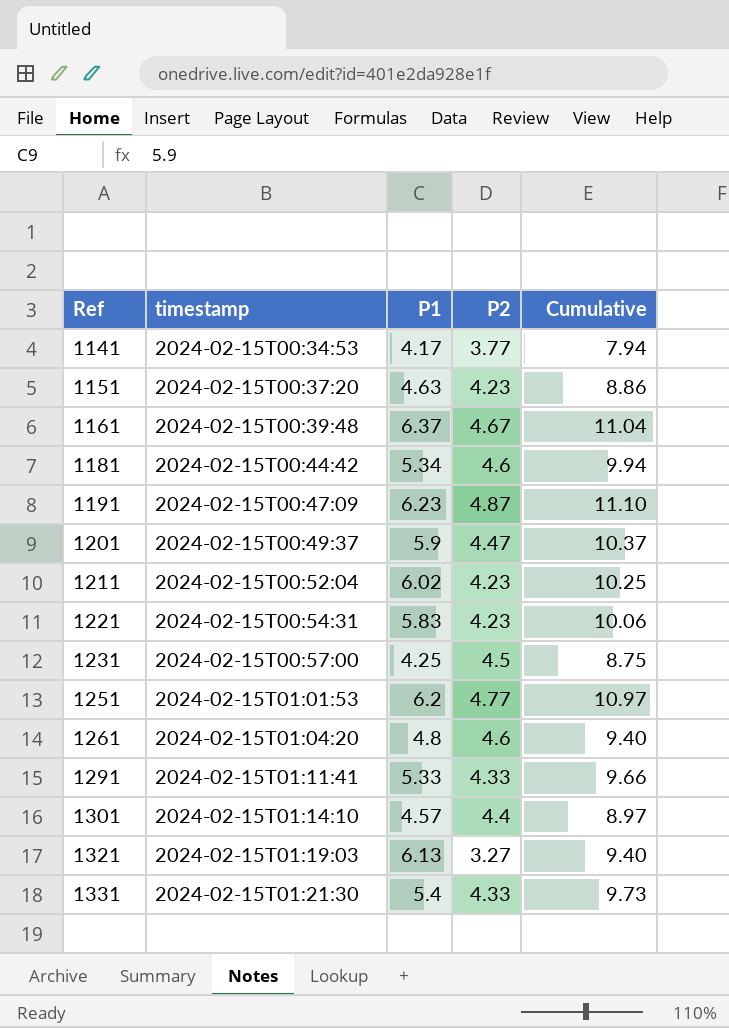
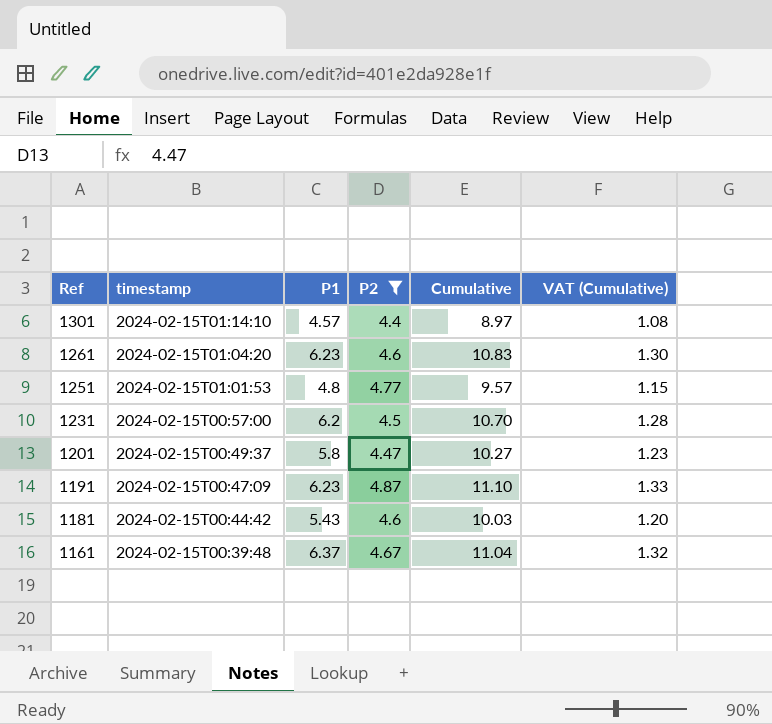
filter: none -> P2 >= 4.4
row order: Ref ascending -> Ref descending
column VAT (Cumulative) | formula: none -> [Cumulative] * 0.12
1261 | P1: 4.8 -> 6.23
1261 | Cumulative: 9.40 -> 10.83
1251 | P1: 6.2 -> 4.8
1251 | Cumulative: 10.97 -> 9.57
1231 | P1: 4.25 -> 6.2
1231 | Cumulative: 8.75 -> 10.70
1201 | P1: 5.9 -> 5.8
1201 | Cumulative: 10.37 -> 10.27
1181 | P1: 5.34 -> 5.43
1181 | Cumulative: 9.94 -> 10.03

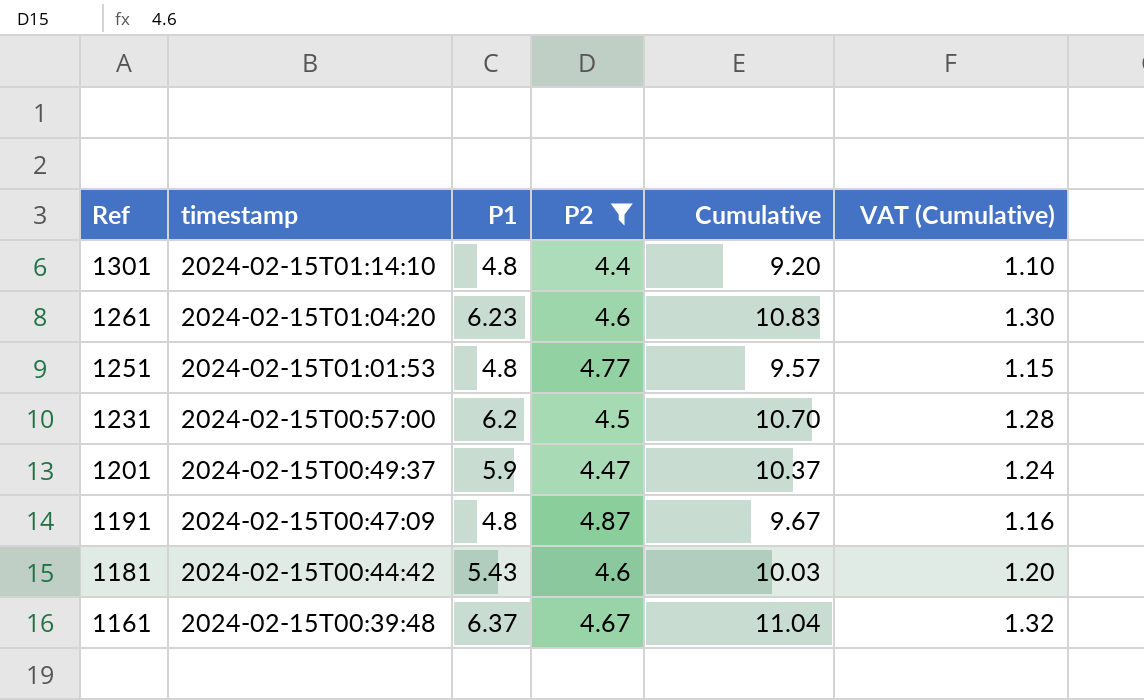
1301 | P1: 4.57 -> 4.8
1301 | Cumulative: 8.97 -> 9.20
1301 | VAT (Cumulative): 1.08 -> 1.10
1201 | P1: 5.8 -> 5.9
1201 | Cumulative: 10.27 -> 10.37
1201 | VAT (Cumulative): 1.23 -> 1.24
1191 | P1: 6.23 -> 4.8
1191 | Cumulative: 11.10 -> 9.67
1191 | VAT (Cumulative): 1.33 -> 1.16

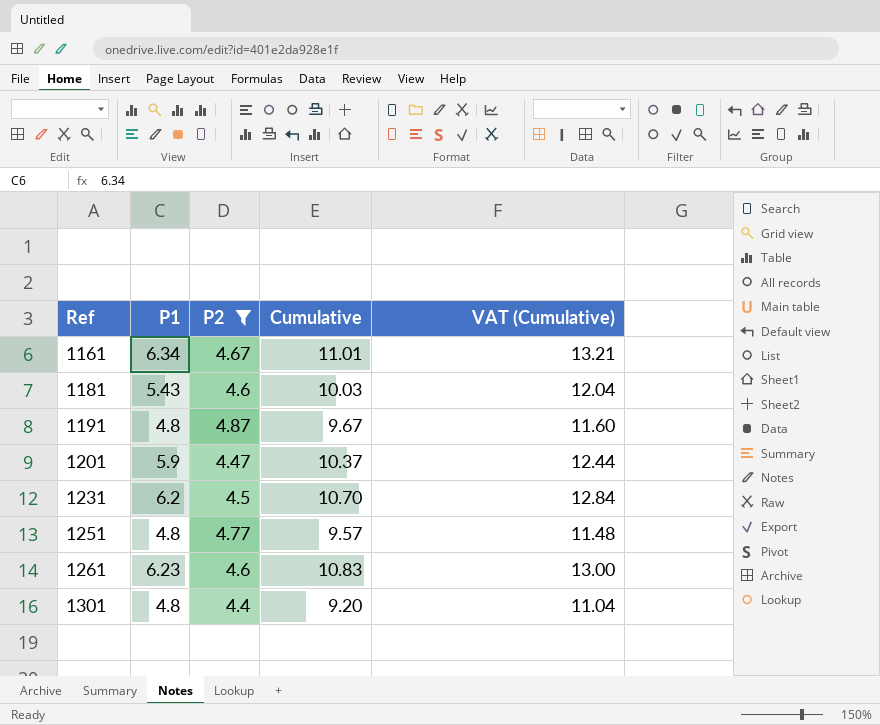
row order: Ref descending -> Ref ascending
column timestamp | position: 2 -> none
column VAT (Cumulative) | formula: [Cumulative] * 0.12 -> [Cumulative] * 1.2
1161 | P1: 6.37 -> 6.34
1161 | Cumulative: 11.04 -> 11.01

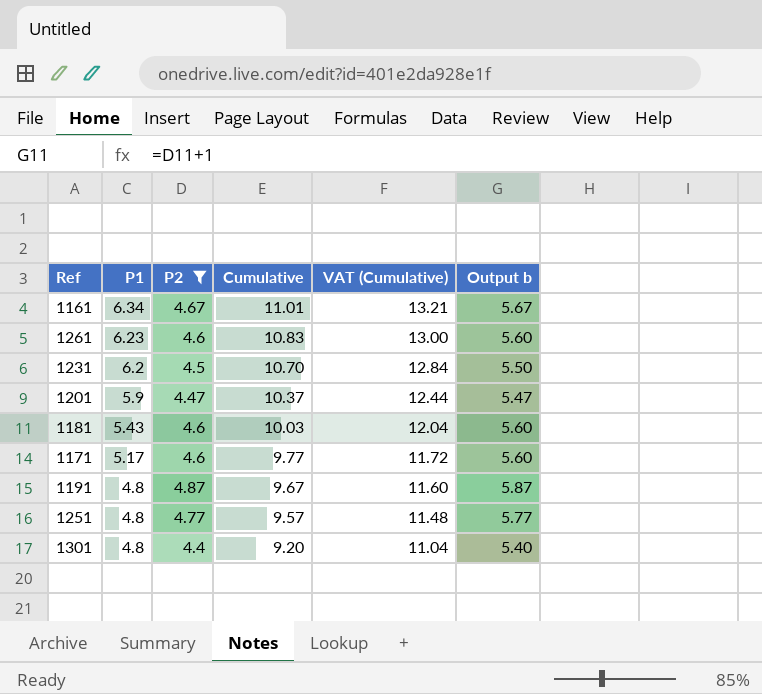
row order: Ref ascending -> P1 descending
column Output b | formula: none -> [P2] + 1
row 1171: none -> 5.17 | 4.6 | 9.77 | 11.72 | 5.60

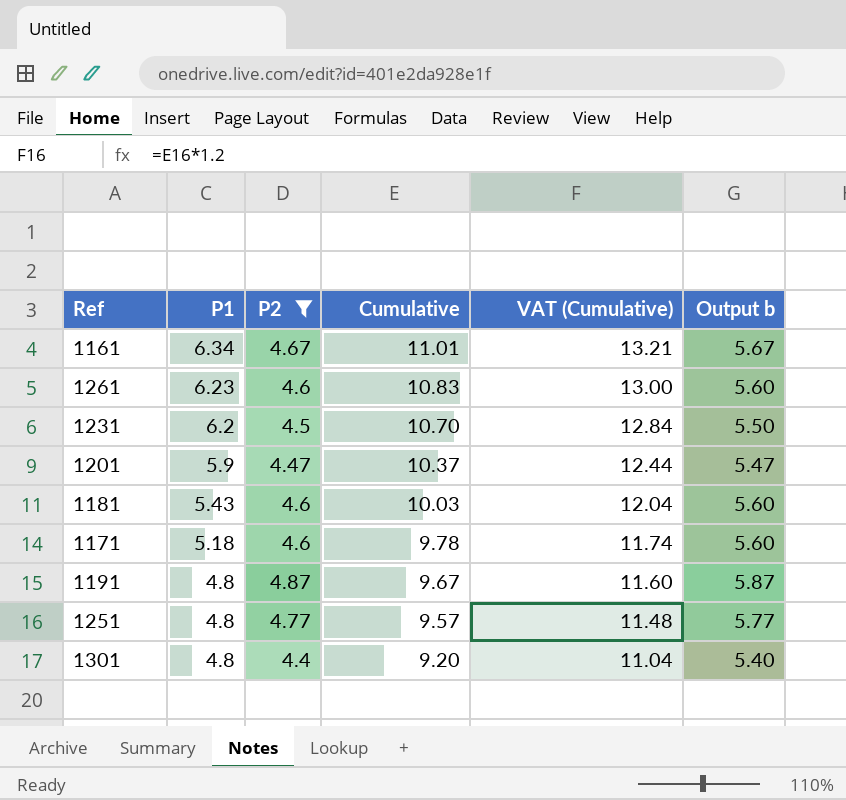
1171 | P1: 5.17 -> 5.18
1171 | Cumulative: 9.77 -> 9.78
1171 | VAT (Cumulative): 11.72 -> 11.74

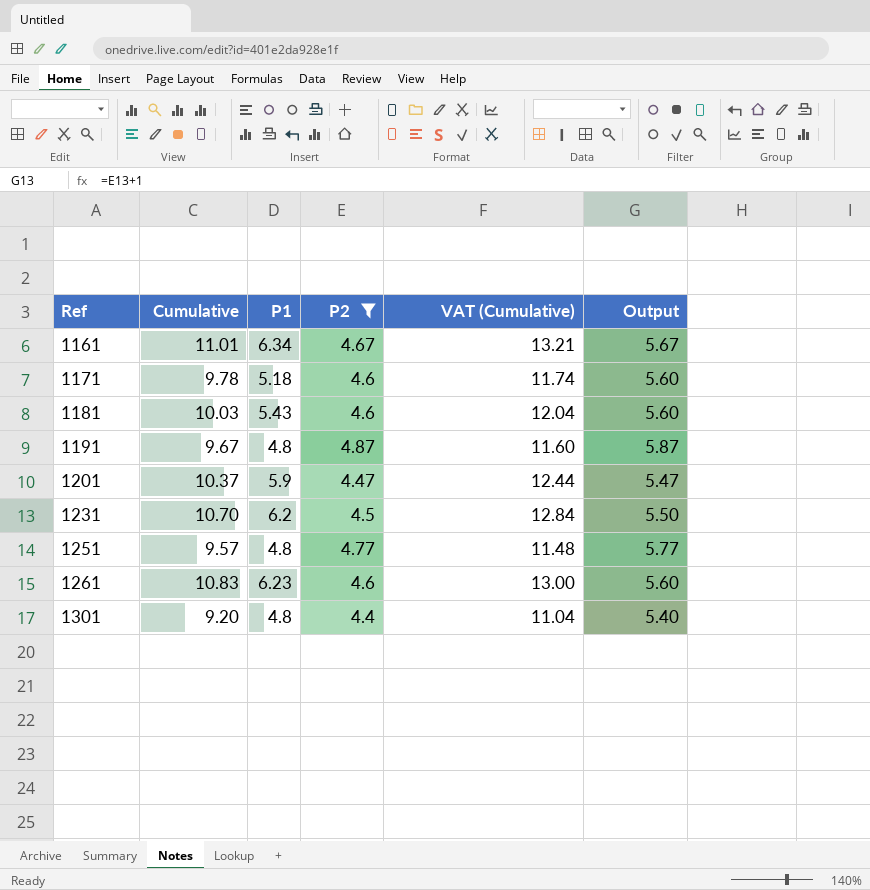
row order: P1 descending -> Ref ascending
column Cumulative | position: 4 -> 2
column name: Output b -> Output

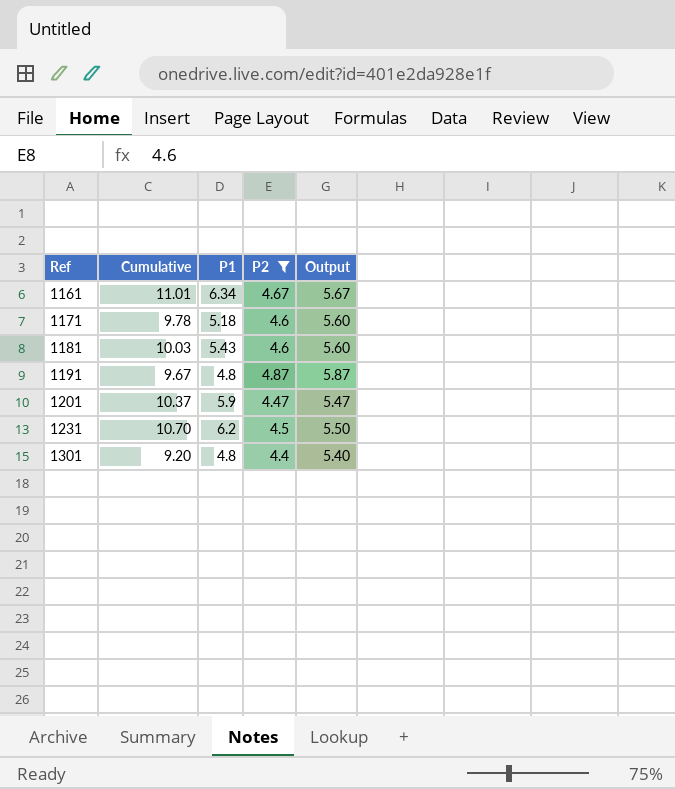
column VAT (Cumulative) | formula: [Cumulative] * 1.2 -> none
row 1251: 9.57 | 4.8 | 4.77 | 11.48 | 5.77 -> none
row 1261: 10.83 | 6.23 | 4.6 | 13.00 | 5.60 -> none

